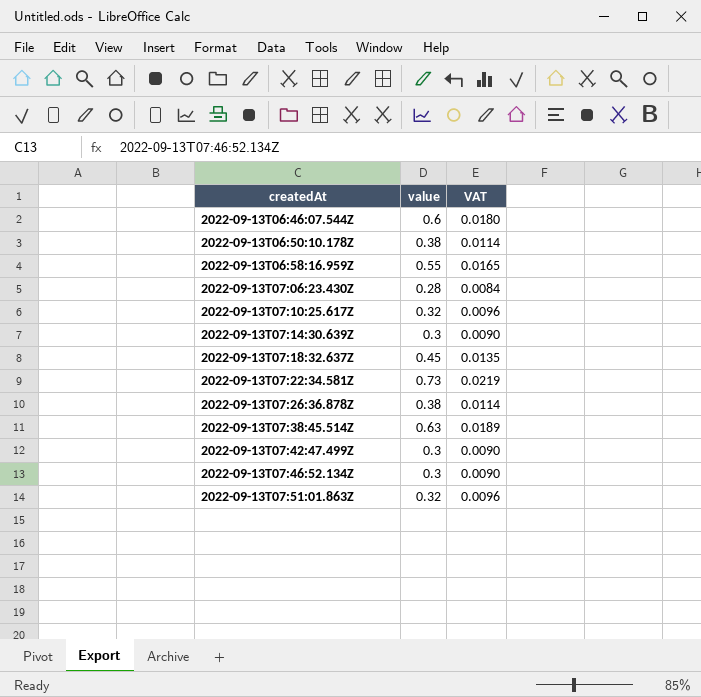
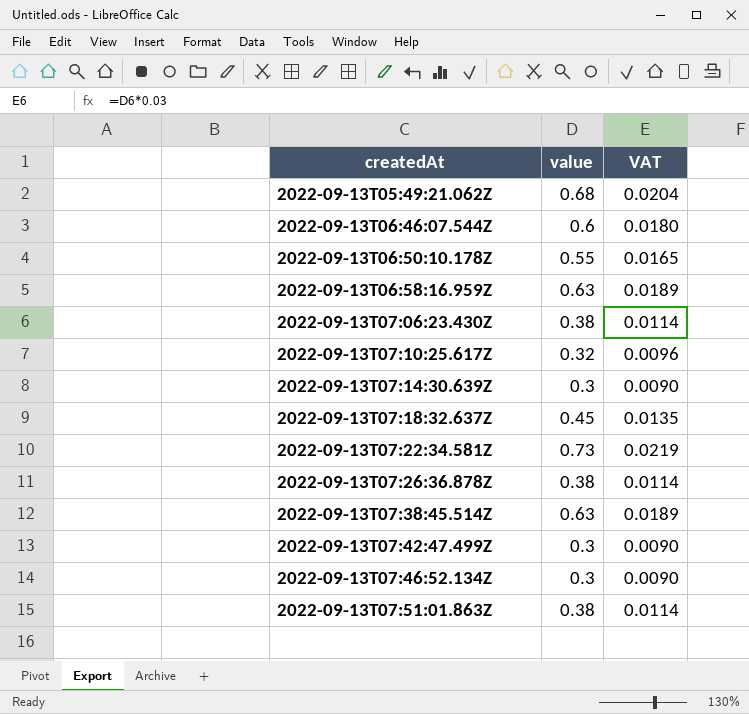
row 2022-09-13T05:49:21.062Z: none -> 0.68 | 0.0204
2022-09-13T06:50:10.178Z | value: 0.38 -> 0.55
2022-09-13T06:50:10.178Z | VAT: 0.0114 -> 0.0165
2022-09-13T06:58:16.959Z | value: 0.55 -> 0.63
2022-09-13T06:58:16.959Z | VAT: 0.0165 -> 0.0189
2022-09-13T07:06:23.430Z | value: 0.28 -> 0.38
2022-09-13T07:06:23.430Z | VAT: 0.0084 -> 0.0114
2022-09-13T07:51:01.863Z | value: 0.32 -> 0.38
2022-09-13T07:51:01.863Z | VAT: 0.0096 -> 0.0114

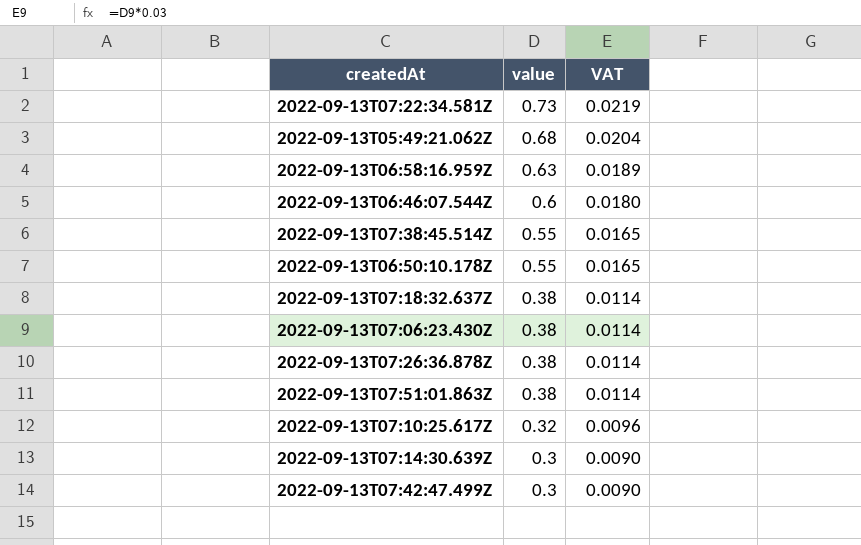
row order: createdAt ascending -> value descending
row 2022-09-13T07:46:52.134Z: 0.3 | 0.0090 -> none
2022-09-13T07:38:45.514Z | value: 0.63 -> 0.55
2022-09-13T07:38:45.514Z | VAT: 0.0189 -> 0.0165
2022-09-13T07:18:32.637Z | value: 0.45 -> 0.38
2022-09-13T07:18:32.637Z | VAT: 0.0135 -> 0.0114

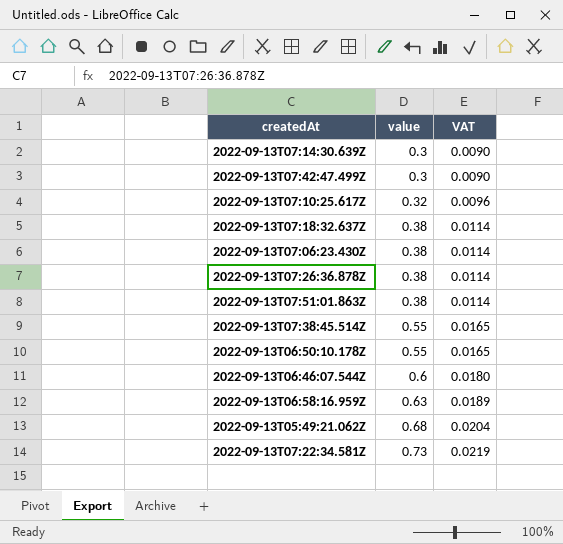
row order: value descending -> value ascending

